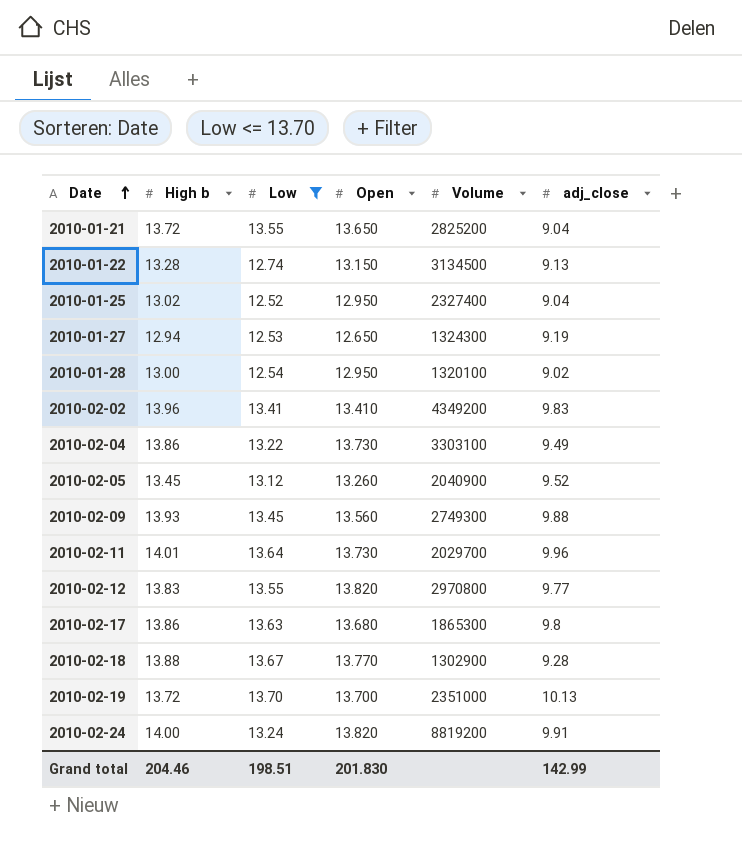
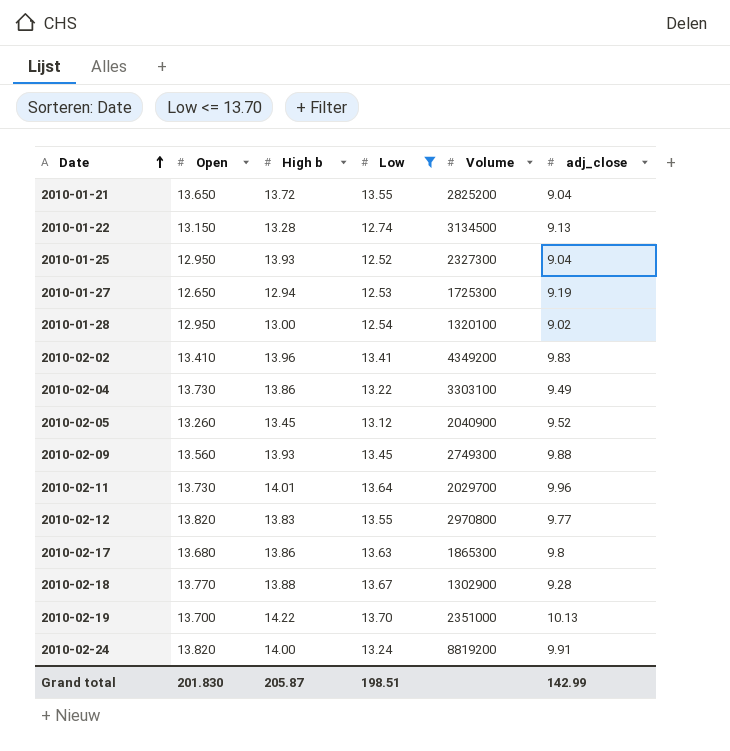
column Open | position: 4 -> 2
2010-01-25 | High b: 13.02 -> 13.93
2010-01-25 | Volume: 2327400 -> 2327300
2010-01-27 | Volume: 1324300 -> 1725300
2010-02-19 | High b: 13.72 -> 14.22
Grand total | High b: 204.46 -> 205.87

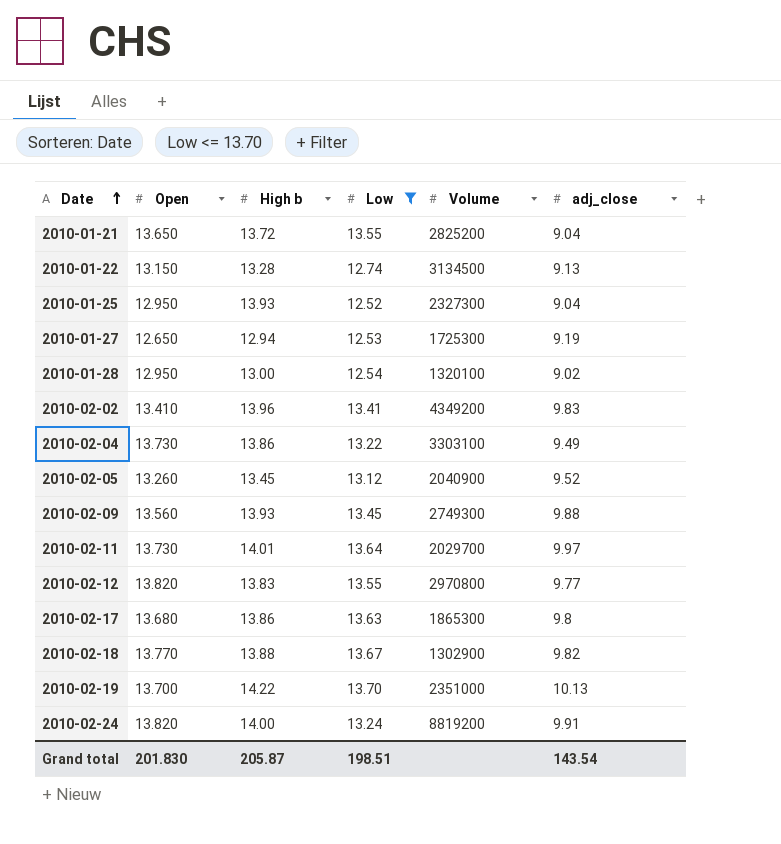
2010-02-11 | adj_close: 9.96 -> 9.97
2010-02-18 | adj_close: 9.28 -> 9.82
Grand total | adj_close: 142.99 -> 143.54

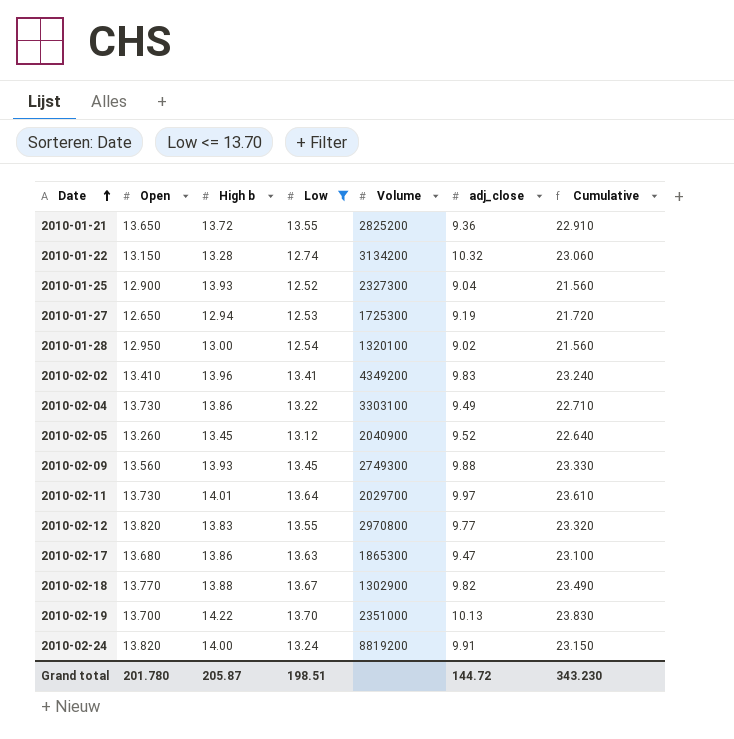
column Cumulative | formula: none -> [Low] + [adj_close]
2010-01-21 | adj_close: 9.04 -> 9.36
2010-01-22 | Volume: 3134500 -> 3134200
2010-01-22 | adj_close: 9.13 -> 10.32
2010-01-25 | Open: 12.950 -> 12.900
2010-02-17 | adj_close: 9.8 -> 9.47
Grand total | Open: 201.830 -> 201.780
Grand total | adj_close: 143.54 -> 144.72

